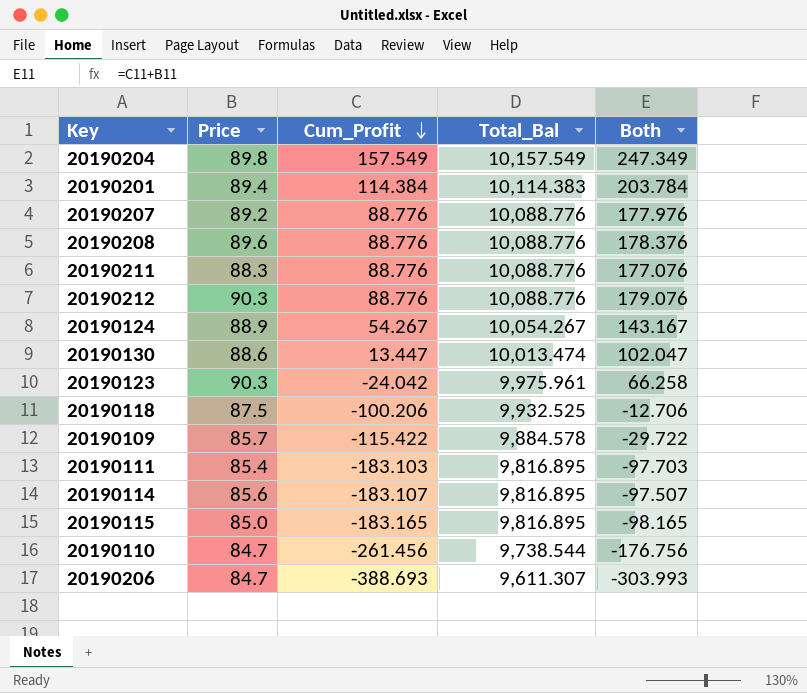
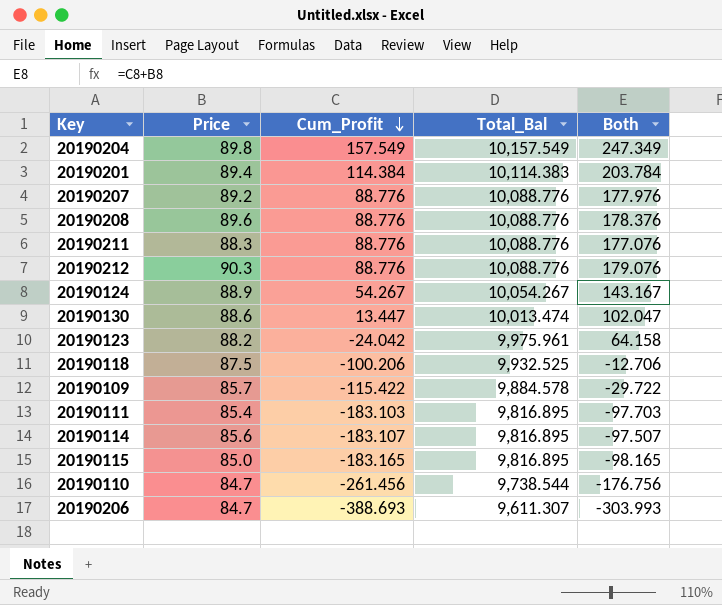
20190123 | Price: 90.3 -> 88.2
20190123 | Both: 66.258 -> 64.158

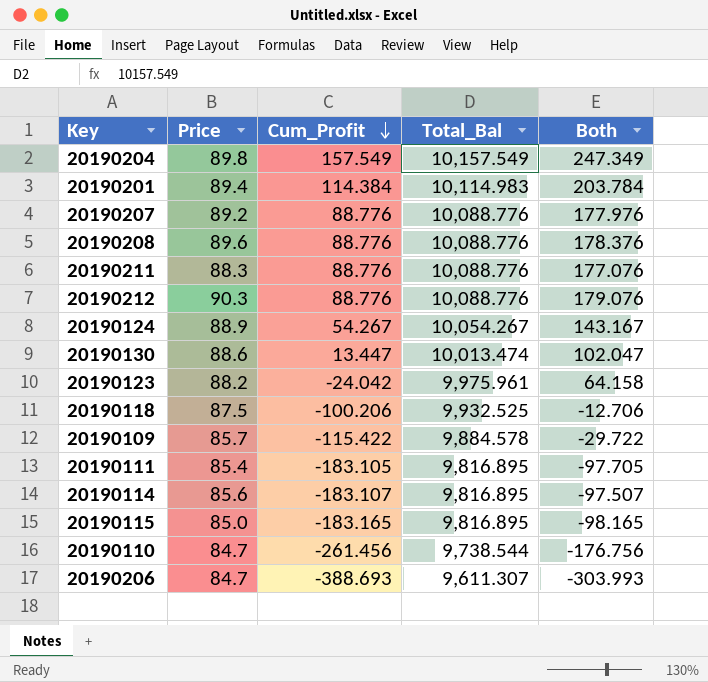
20190201 | Total_Bal: 10,114.383 -> 10,114.983
20190111 | Cum_Profit: -183.103 -> -183.105
20190111 | Both: -97.703 -> -97.705

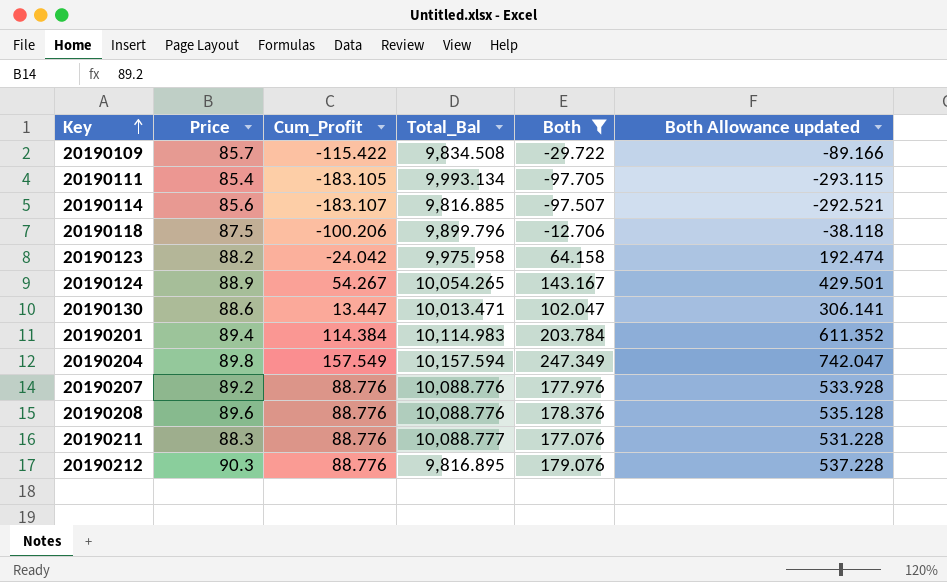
filter: none -> Both >= -97.705
row order: Cum_Profit descending -> Key ascending
column Both Allowance updated | formula: none -> [Both] * 3
20190109 | Total_Bal: 9,884.578 -> 9,834.508
20190111 | Total_Bal: 9,816.895 -> 9,993.134
20190114 | Total_Bal: 9,816.895 -> 9,816.885
20190118 | Total_Bal: 9,932.525 -> 9,899.796
20190123 | Total_Bal: 9,975.961 -> 9,975.958
20190124 | Total_Bal: 10,054.267 -> 10,054.265
20190130 | Total_Bal: 10,013.474 -> 10,013.471
20190204 | Total_Bal: 10,157.549 -> 10,157.594
20190211 | Total_Bal: 10,088.776 -> 10,088.777
20190212 | Total_Bal: 10,088.776 -> 9,816.895

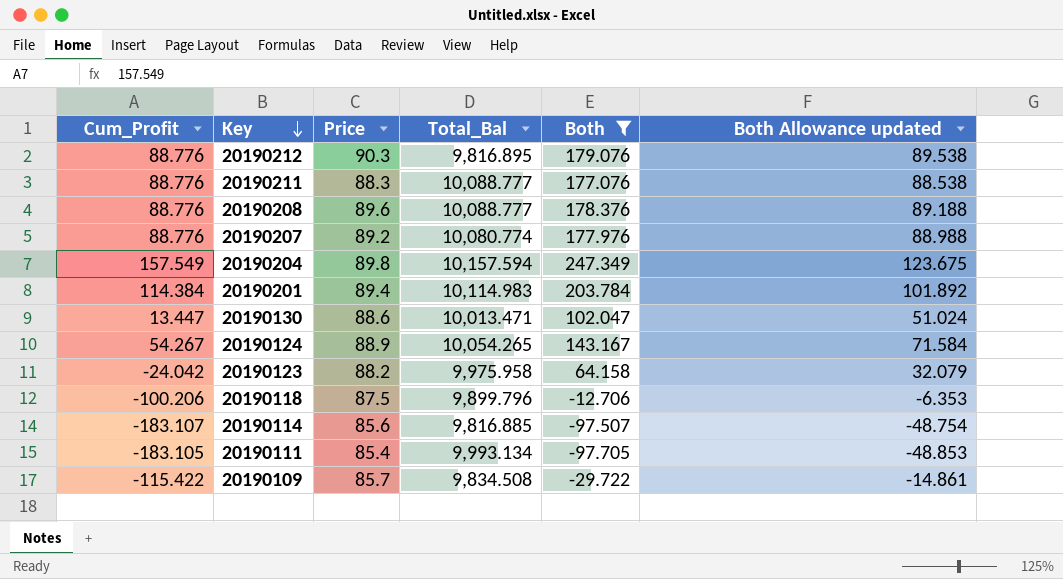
row order: Key ascending -> Key descending
column Cum_Profit | position: 3 -> 1
column Both Allowance updated | formula: [Both] * 3 -> [Both] * 0.5
20190208 | Total_Bal: 10,088.776 -> 10,088.777
20190207 | Total_Bal: 10,088.776 -> 10,080.774

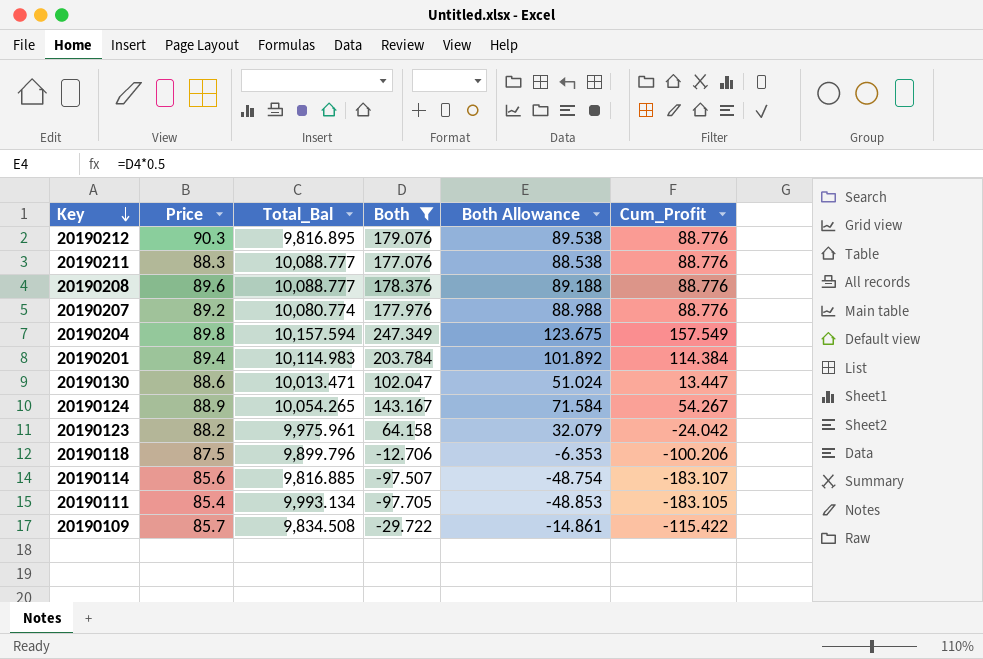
column name: Both Allowance updated -> Both Allowance
column Cum_Profit | position: 1 -> 6
20190123 | Total_Bal: 9,975.958 -> 9,975.961

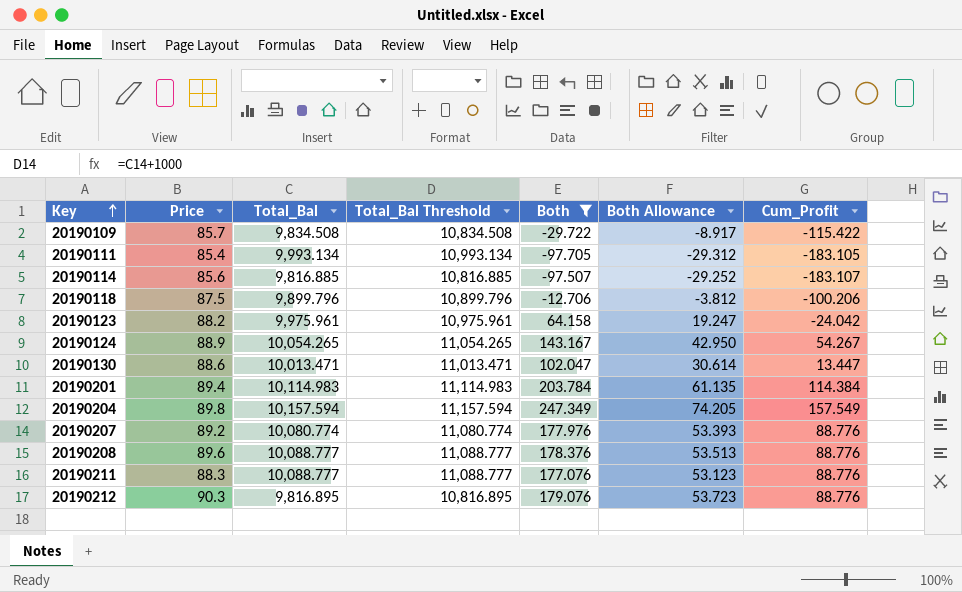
row order: Key descending -> Key ascending
column Total_Bal Threshold | formula: none -> [Total_Bal] + 1000
column Both Allowance | formula: [Both] * 0.5 -> [Both] * 0.3

